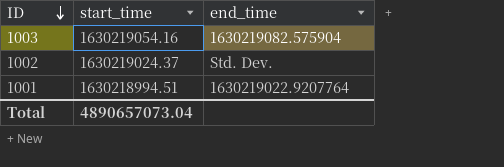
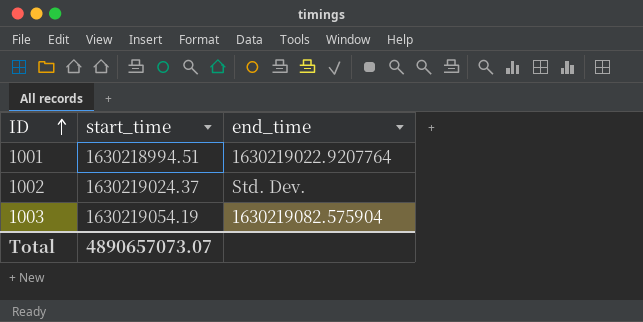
row order: ID descending -> ID ascending
1003 | start_time: 1630219054.16 -> 1630219054.19
Total | start_time: 4890657073.04 -> 4890657073.07

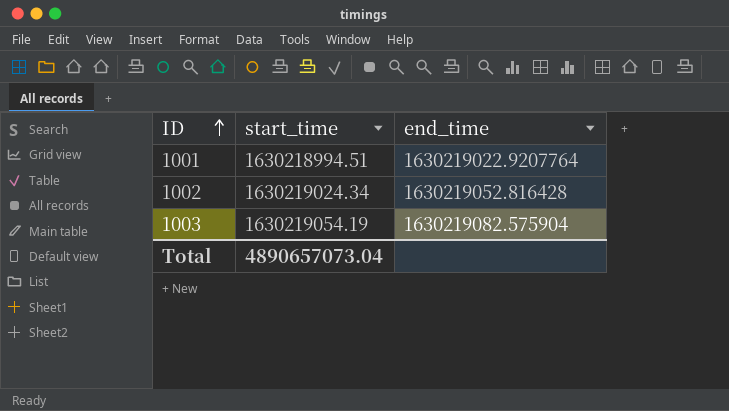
1002 | start_time: 1630219024.37 -> 1630219024.34
1002 | end_time: Std. Dev. -> 1630219052.816428
Total | start_time: 4890657073.07 -> 4890657073.04

